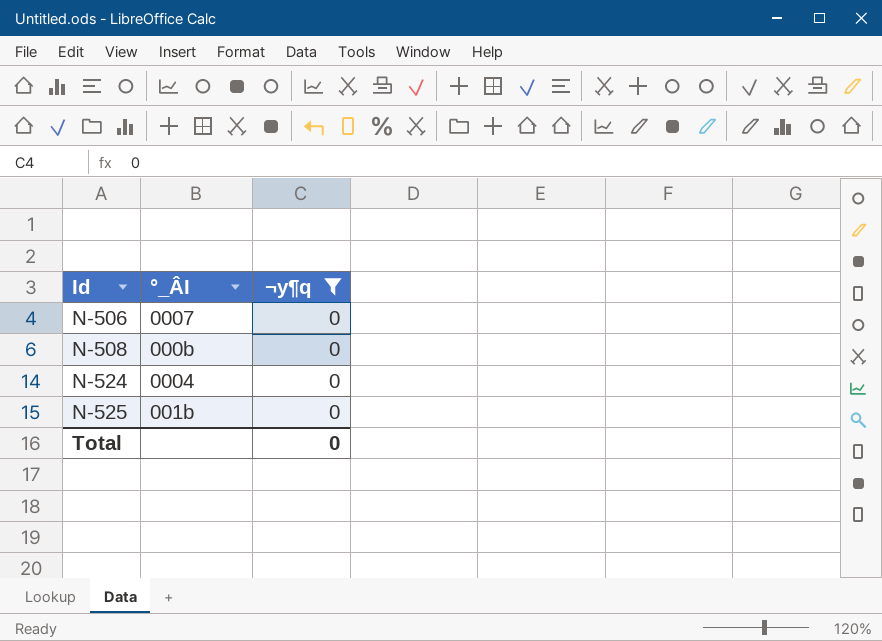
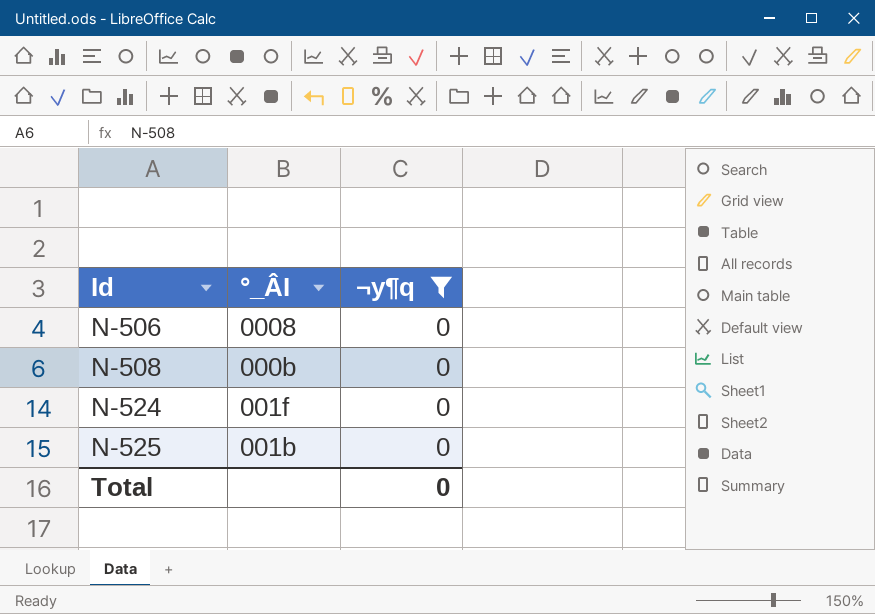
N-506 | °_ÂI: 0007 -> 0008
N-524 | °_ÂI: 0004 -> 001f

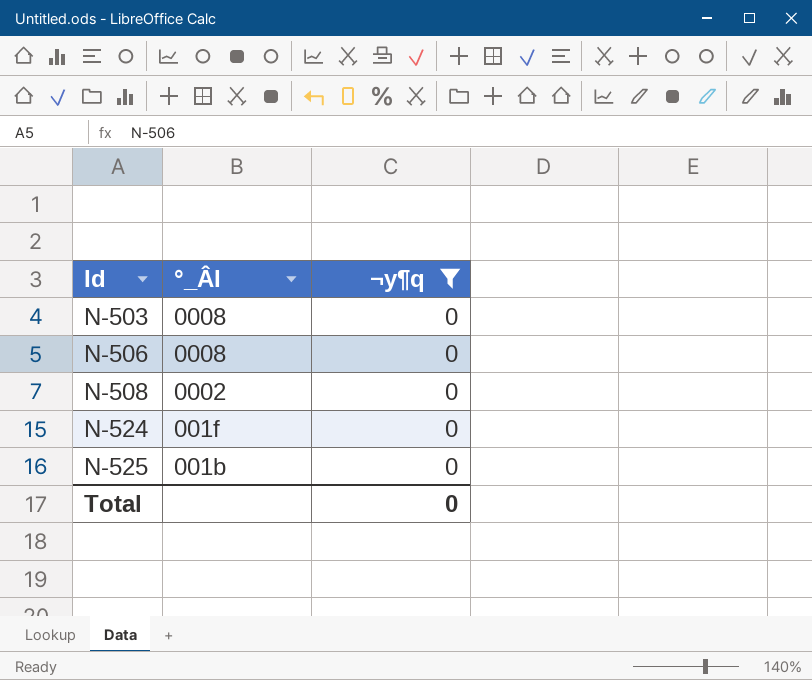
row N-503: none -> 0008 | 0
N-508 | °_ÂI: 000b -> 0002

